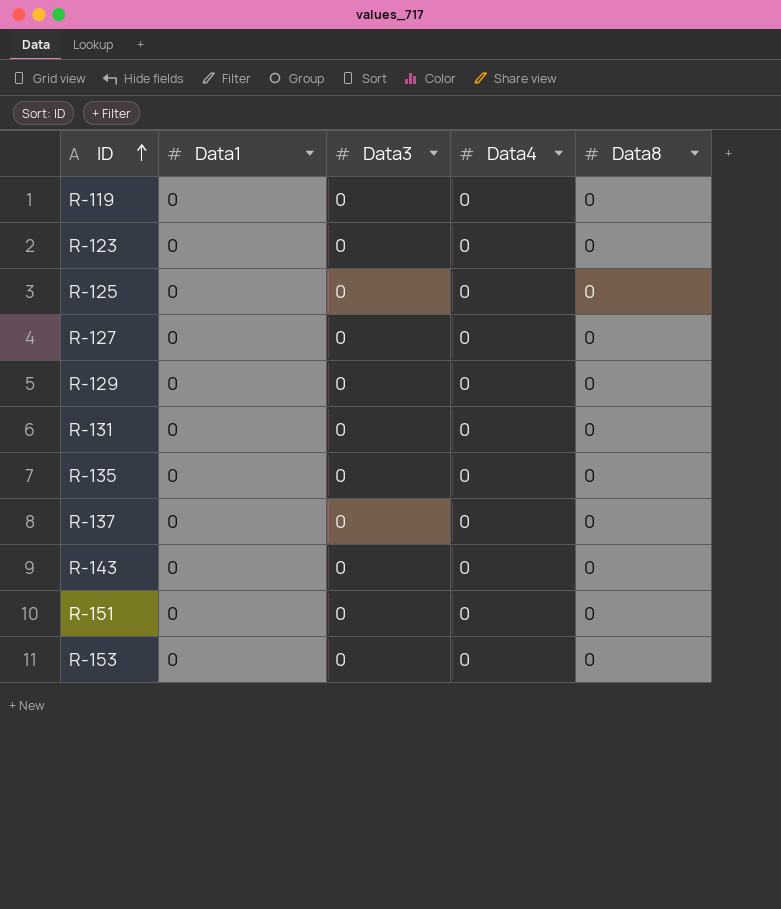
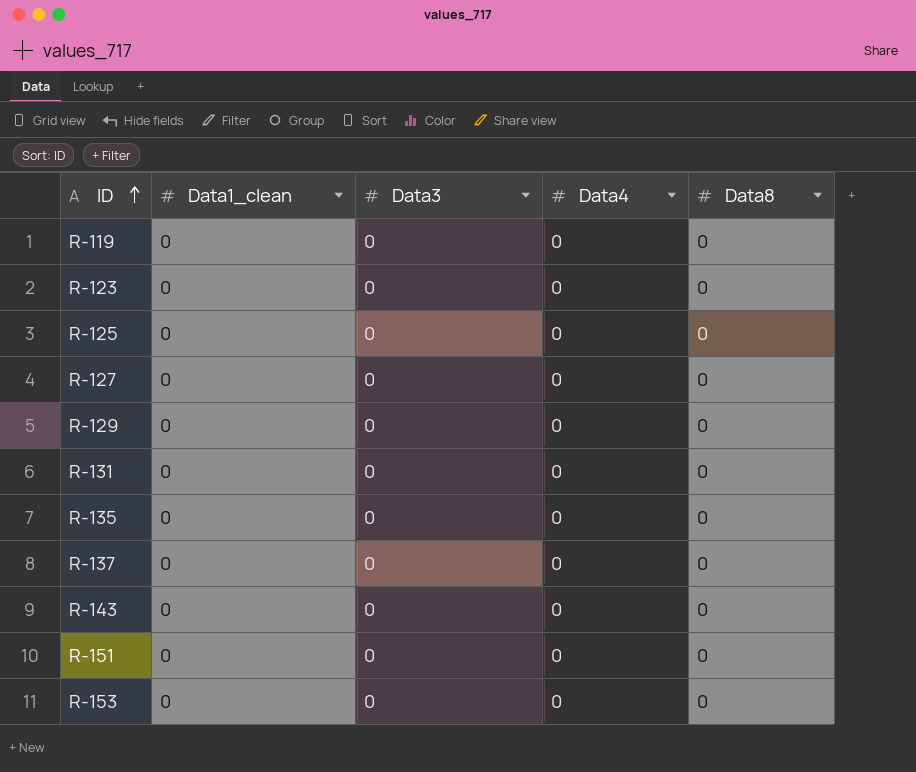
column name: Data1 -> Data1_clean

